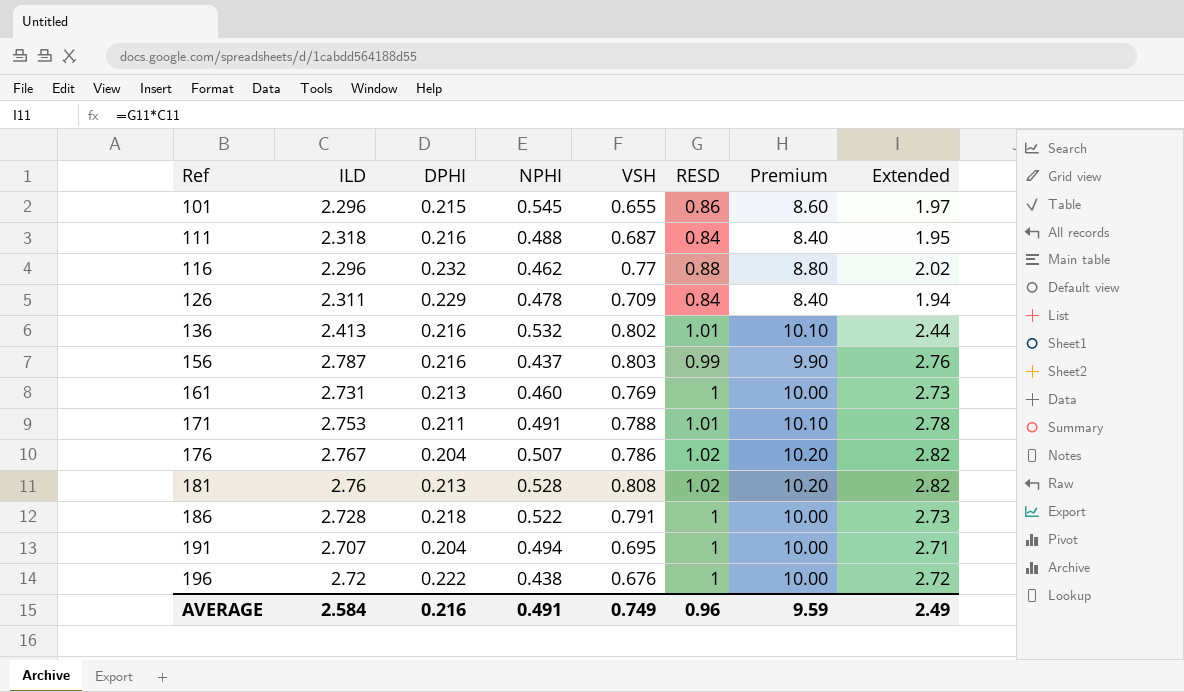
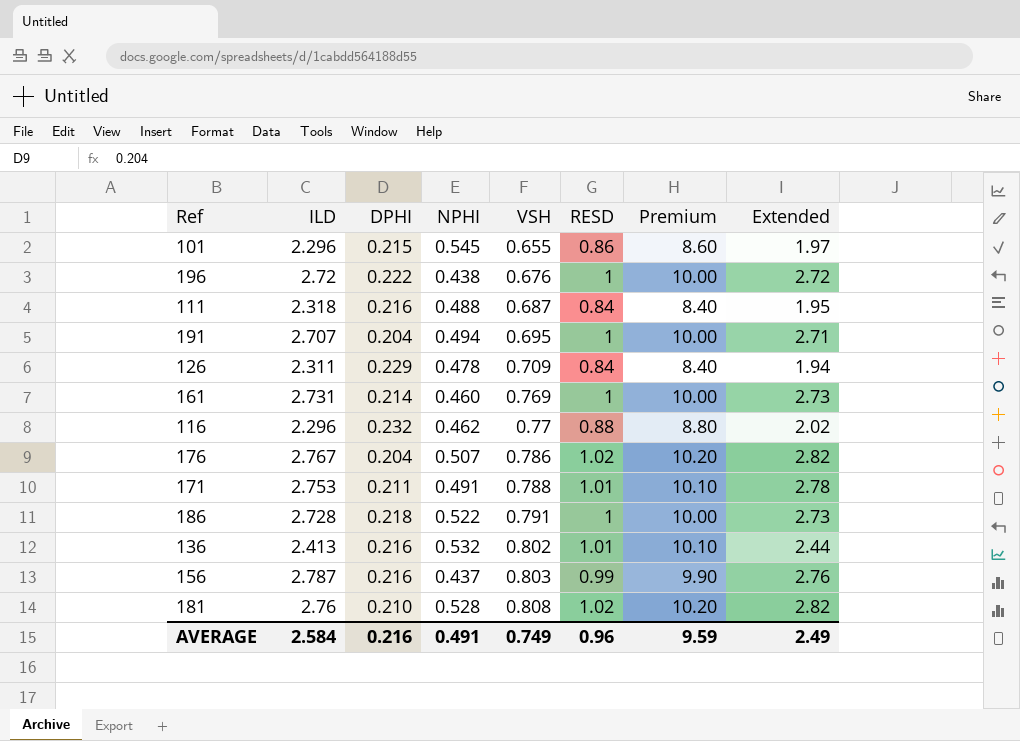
row order: Ref ascending -> VSH ascending
161 | DPHI: 0.213 -> 0.214
181 | DPHI: 0.213 -> 0.210

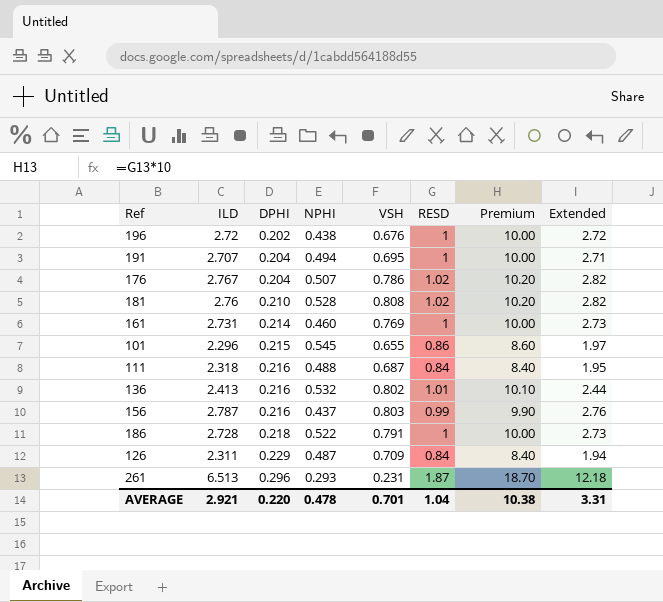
row order: VSH ascending -> DPHI ascending
row 116: 2.296 | 0.232 | 0.462 | 0.77 | 0.88 | 8.80 | 2.02 -> none
row 171: 2.753 | 0.211 | 0.491 | 0.788 | 1.01 | 10.10 | 2.78 -> none
196 | DPHI: 0.222 -> 0.202
126 | NPHI: 0.478 -> 0.487
row 261: none -> 6.513 | 0.296 | 0.293 | 0.231 | 1.87 | 18.70 | 12.18
AVERAGE | ILD: 2.584 -> 2.921
AVERAGE | DPHI: 0.216 -> 0.220
AVERAGE | NPHI: 0.491 -> 0.478
AVERAGE | VSH: 0.749 -> 0.701
AVERAGE | RESD: 0.96 -> 1.04
AVERAGE | Premium: 9.59 -> 10.38
AVERAGE | Extended: 2.49 -> 3.31

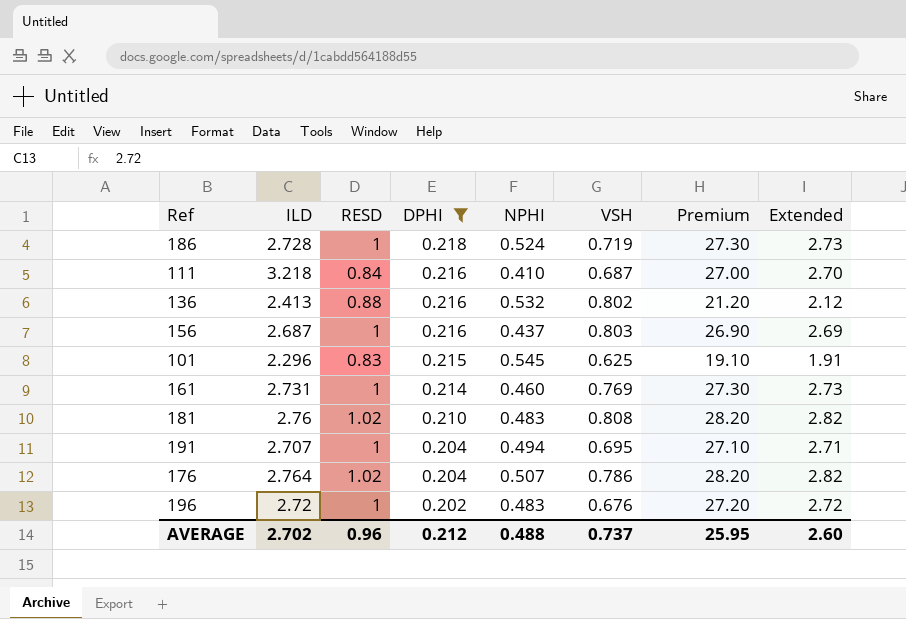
filter: none -> DPHI <= 0.218
row order: DPHI ascending -> DPHI descending
column RESD | position: 6 -> 3
column Premium | formula: [RESD] * 10 -> [Extended] * 10
186 | NPHI: 0.522 -> 0.524
186 | VSH: 0.791 -> 0.719
111 | ILD: 2.318 -> 3.218
111 | NPHI: 0.488 -> 0.410
111 | Extended: 1.95 -> 2.70
136 | RESD: 1.01 -> 0.88
136 | Extended: 2.44 -> 2.12
156 | ILD: 2.787 -> 2.687
156 | RESD: 0.99 -> 1
156 | Extended: 2.76 -> 2.69
101 | RESD: 0.86 -> 0.83
101 | VSH: 0.655 -> 0.625
101 | Extended: 1.97 -> 1.91
181 | NPHI: 0.528 -> 0.483
176 | ILD: 2.767 -> 2.764
196 | NPHI: 0.438 -> 0.483
AVERAGE | ILD: 2.921 -> 2.702
AVERAGE | RESD: 1.04 -> 0.96
AVERAGE | DPHI: 0.220 -> 0.212
AVERAGE | NPHI: 0.478 -> 0.488
AVERAGE | VSH: 0.701 -> 0.737
AVERAGE | Premium: 10.38 -> 25.95
AVERAGE | Extended: 3.31 -> 2.60

